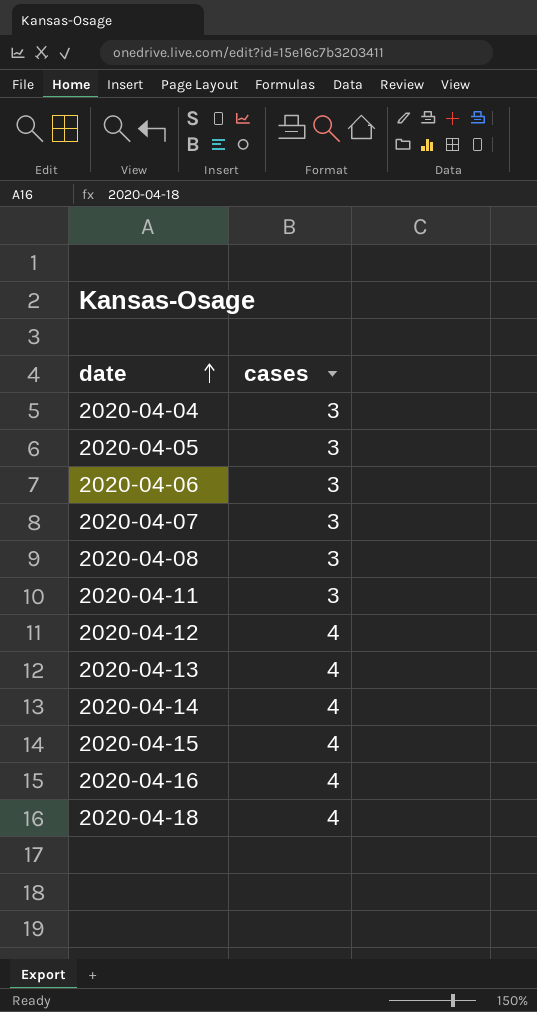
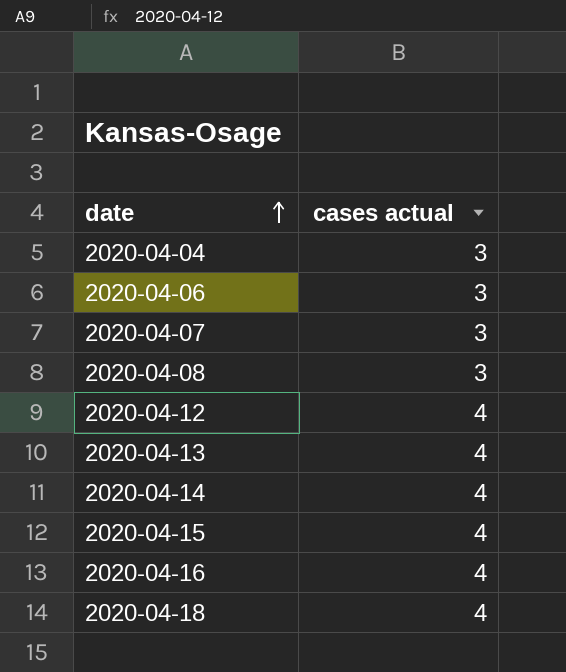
column name: cases -> cases actual
row 2020-04-05: 3 -> none
row 2020-04-11: 3 -> none

